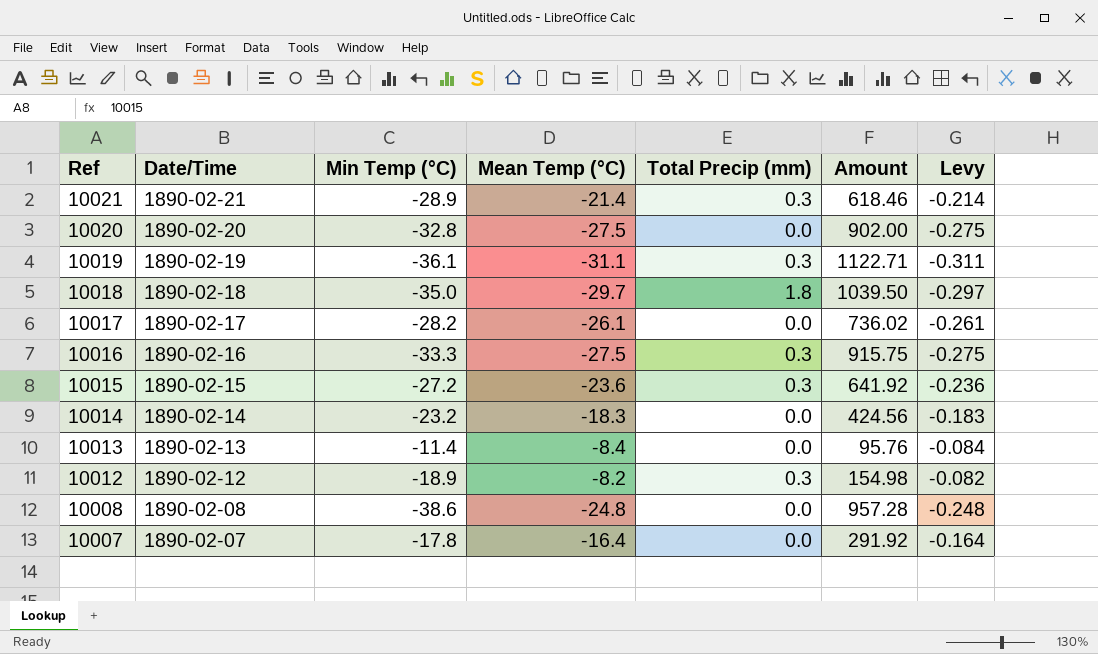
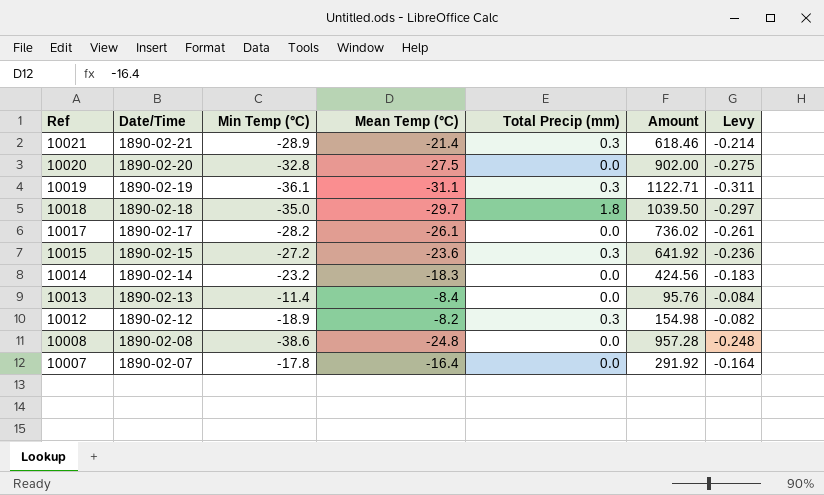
row 10016: 1890-02-16 | -33.3 | -27.5 | 0.3 | 915.75 | -0.275 -> none

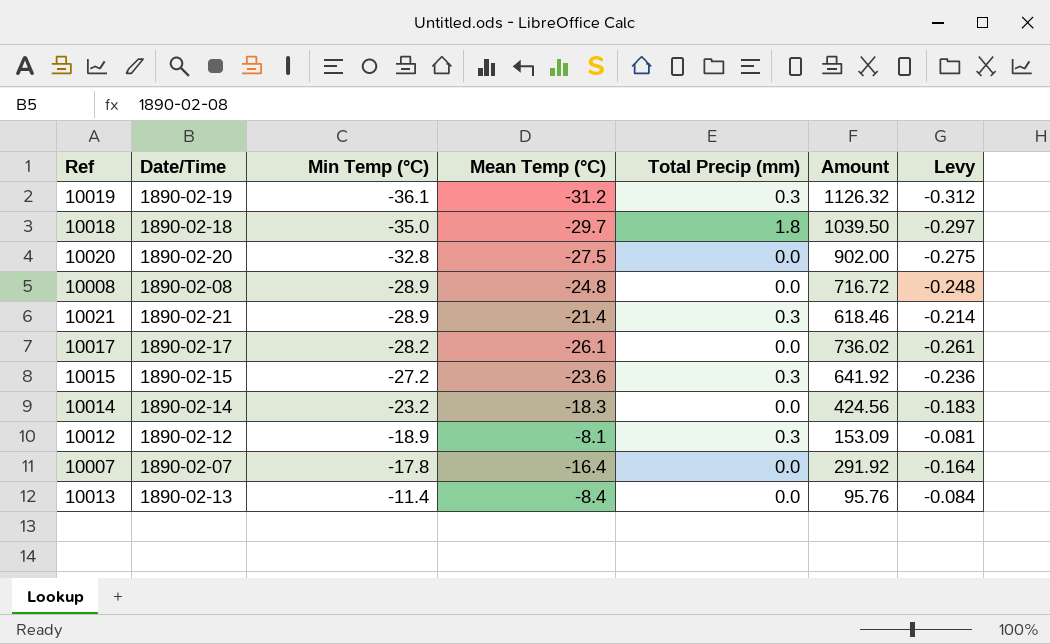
row order: Ref descending -> Min Temp (°C) ascending
10019 | Mean Temp (°C): -31.1 -> -31.2
10019 | Amount: 1122.71 -> 1126.32
10019 | Levy: -0.311 -> -0.312
10008 | Min Temp (°C): -38.6 -> -28.9
10008 | Amount: 957.28 -> 716.72
10012 | Mean Temp (°C): -8.2 -> -8.1
10012 | Amount: 154.98 -> 153.09
10012 | Levy: -0.082 -> -0.081

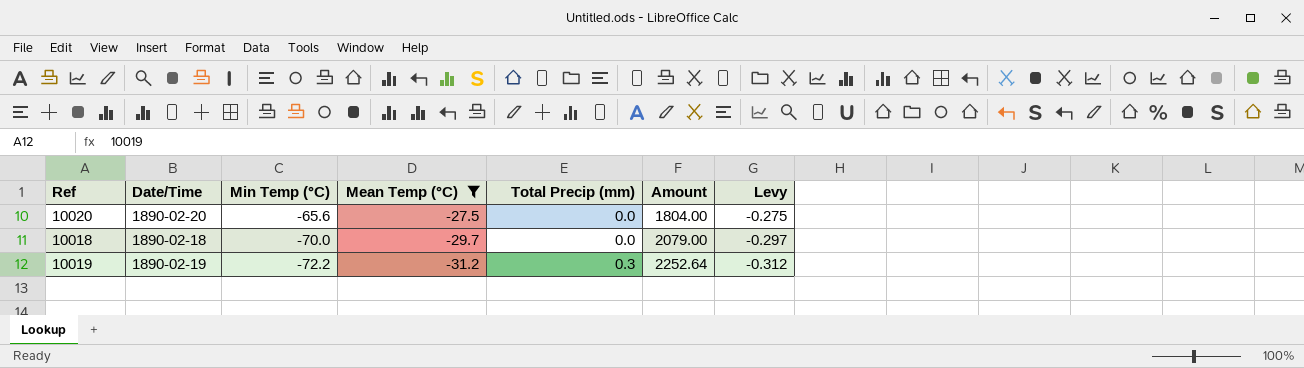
filter: none -> Mean Temp (°C) <= -27.5
row order: Min Temp (°C) ascending -> Min Temp (°C) descending
10020 | Min Temp (°C): -32.8 -> -65.6
10020 | Amount: 902.00 -> 1804.00
10018 | Min Temp (°C): -35.0 -> -70.0
10018 | Total Precip (mm): 1.8 -> 0.0
10018 | Amount: 1039.50 -> 2079.00
10019 | Min Temp (°C): -36.1 -> -72.2
10019 | Amount: 1126.32 -> 2252.64

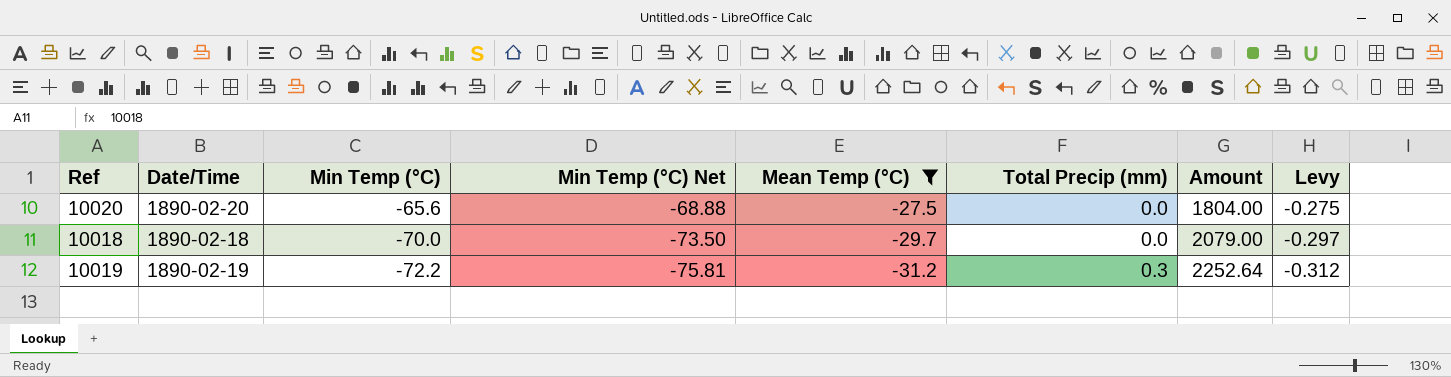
column Min Temp (°C) Net | formula: none -> [Min Temp (°C)] * 1.05

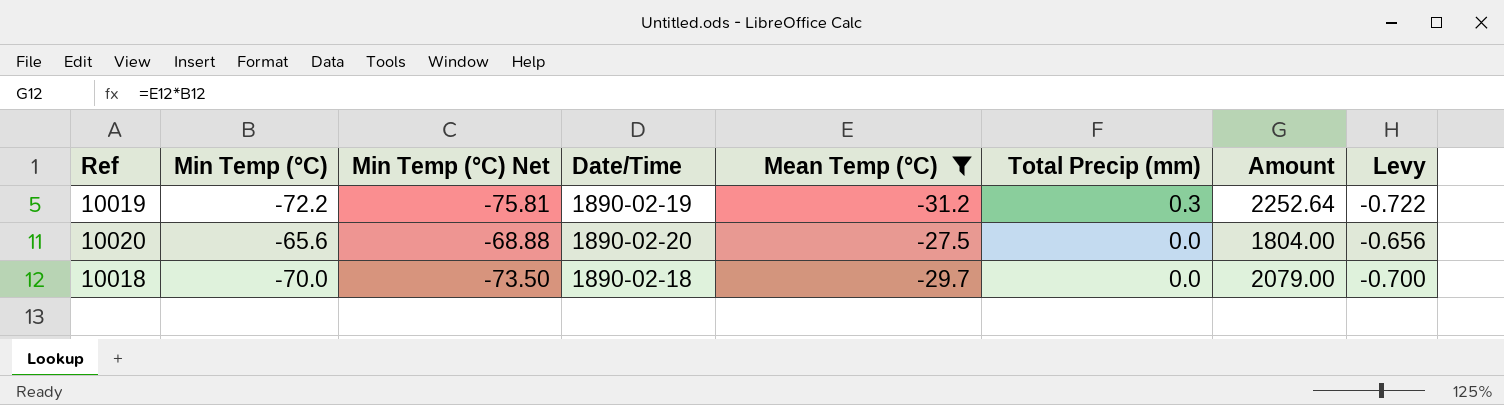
row order: Min Temp (°C) descending -> Total Precip (mm) descending
column Date/Time | position: 2 -> 4
column Levy | formula: [Mean Temp (°C)] * 0.01 -> [Min Temp (°C)] * 0.01

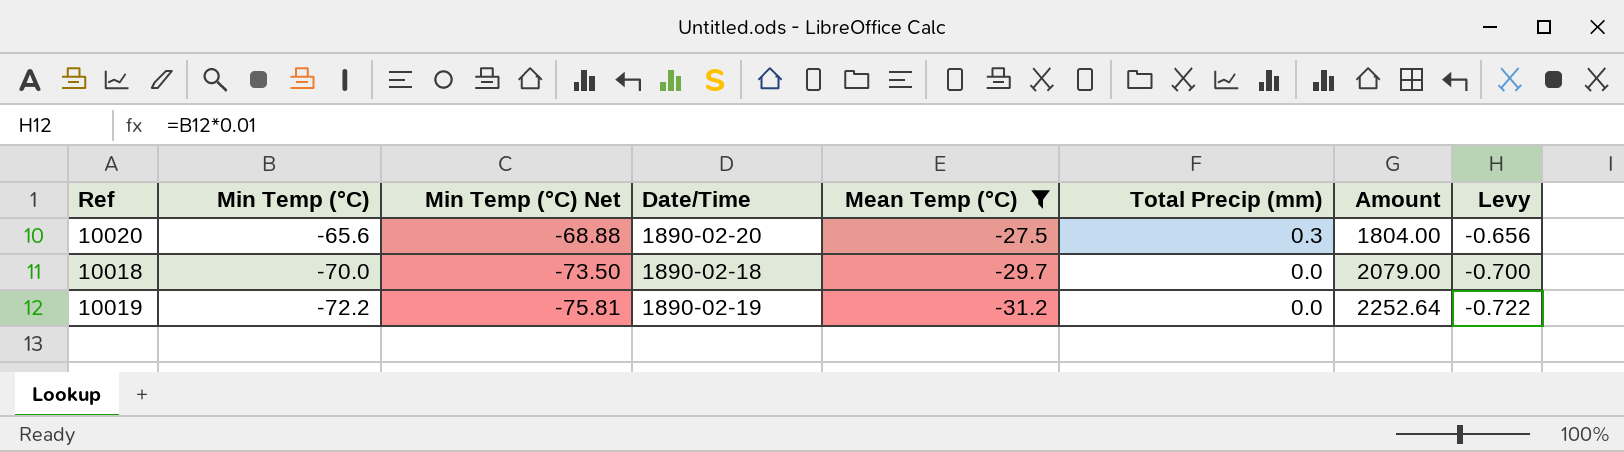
row order: Total Precip (mm) descending -> Min Temp (°C) descending
10020 | Total Precip (mm): 0.0 -> 0.3
10019 | Total Precip (mm): 0.3 -> 0.0

